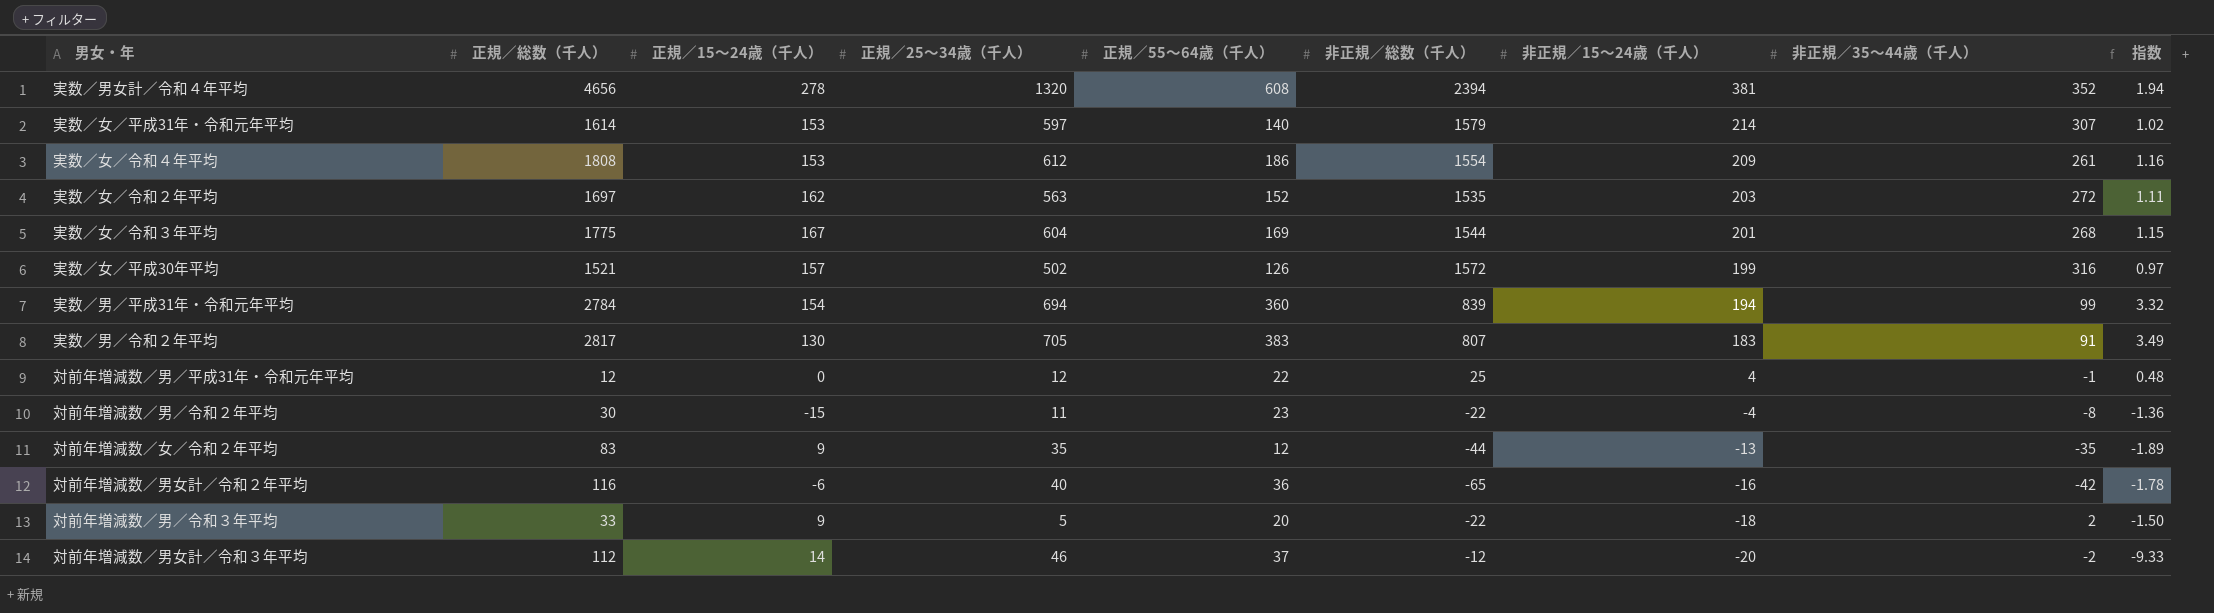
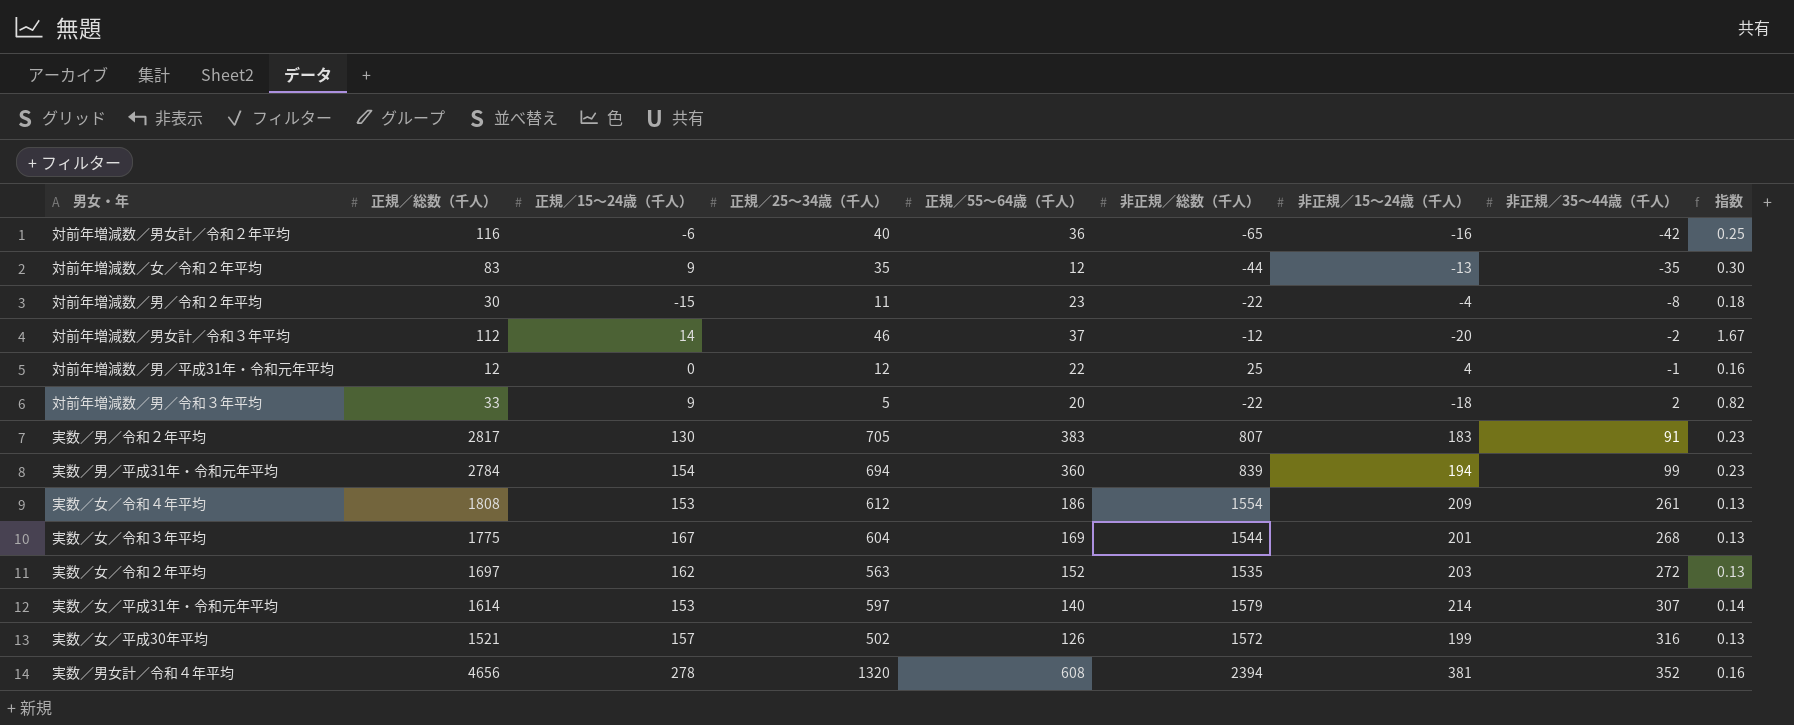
row order: 非正規／15～24歳（千人） descending -> 非正規／35～44歳（千人） ascending
column 指数 | formula: [正規／総数（千人）] / [非正規／総数（千人）] -> [非正規／15～24歳（千人）] / [非正規／総数（千人）]

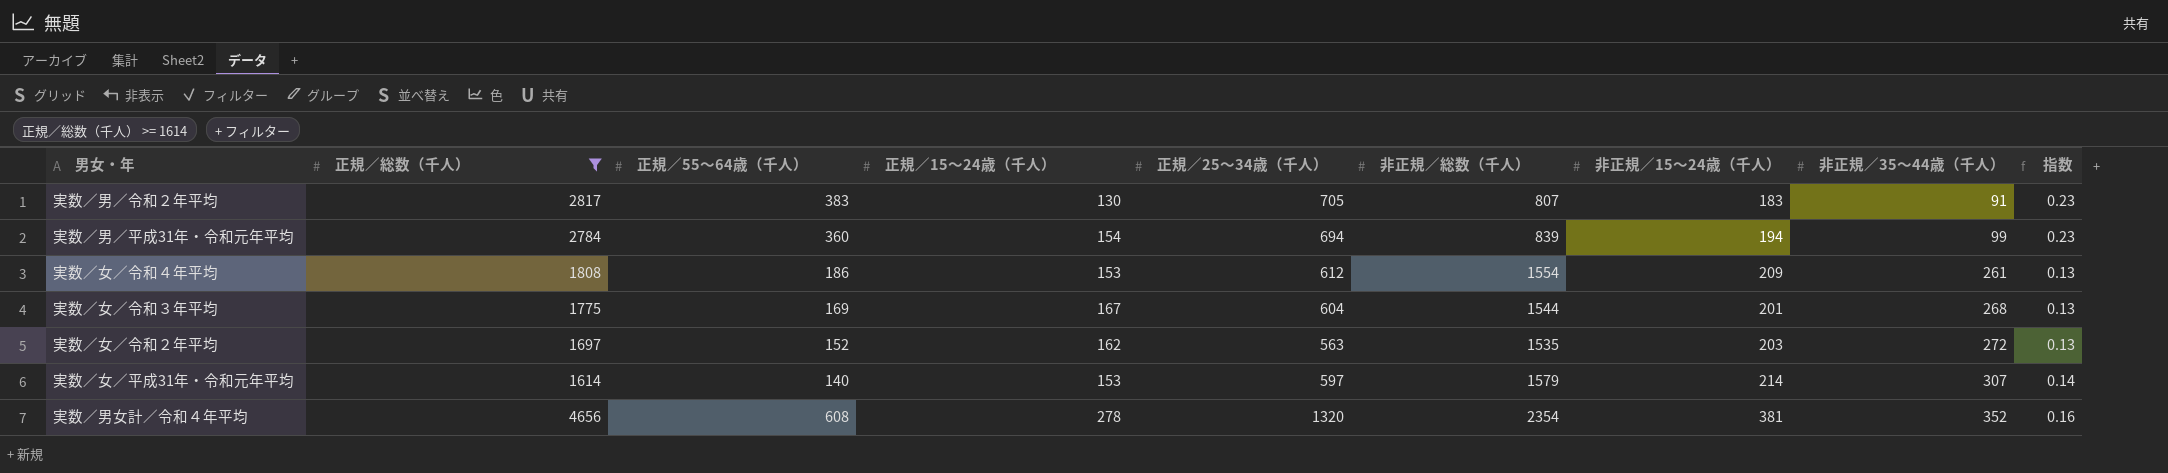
filter: none -> 正規／総数（千人） >= 1614
column 正規／55～64歳（千人） | position: 5 -> 3
実数／男女計／令和４年平均 | 非正規／総数（千人）: 2394 -> 2354

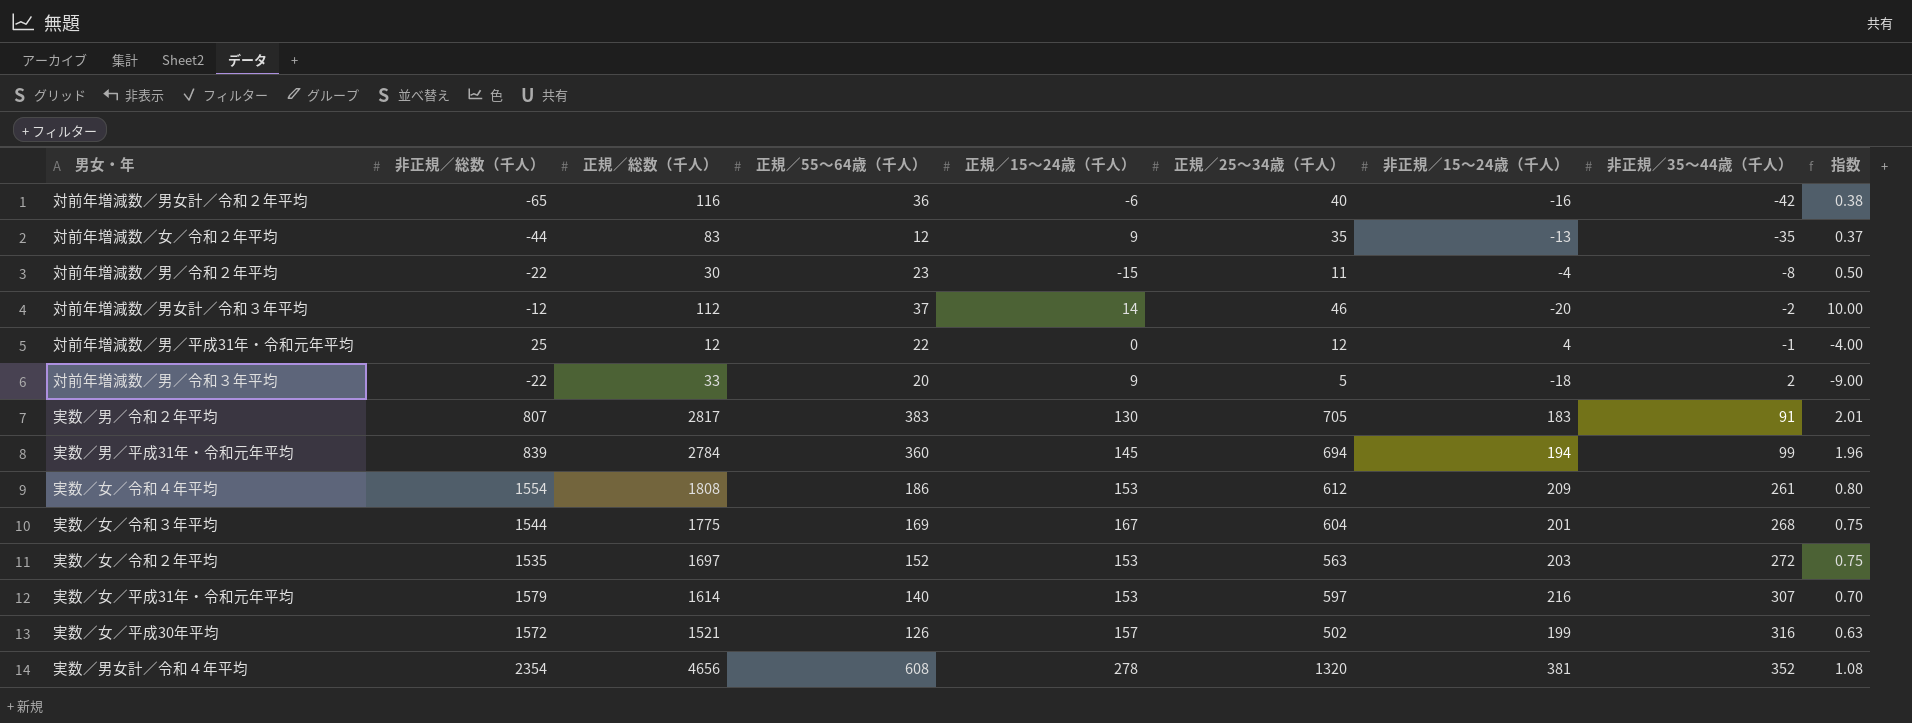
filter: 正規／総数（千人） >= 1614 -> none
column 非正規／総数（千人） | position: 6 -> 2
column 指数 | formula: [非正規／15～24歳（千人）] / [非正規／総数（千人）] -> [非正規／15～24歳（千人）] / [非正規／35～44歳（千人）]
実数／男／平成31年・令和元年平均 | 正規／15～24歳（千人）: 154 -> 145
実数／女／令和２年平均 | 正規／15～24歳（千人）: 162 -> 153
実数／女／平成31年・令和元年平均 | 非正規／15～24歳（千人）: 214 -> 216

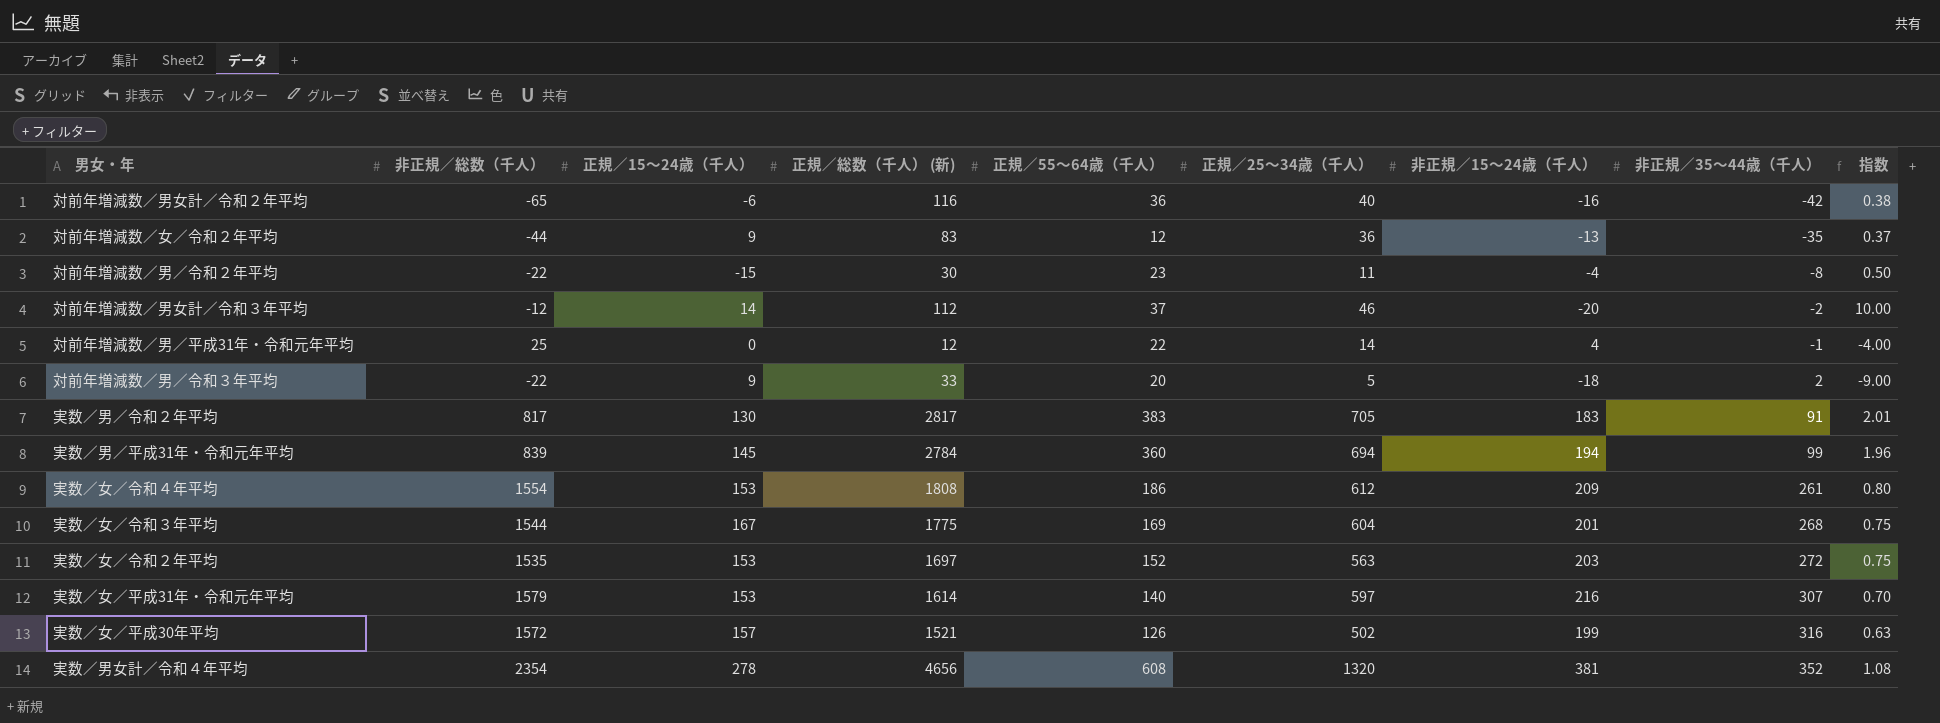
column 正規／15～24歳（千人） | position: 5 -> 3
column name: 正規／総数（千人） -> 正規／総数（千人） (新)
対前年増減数／女／令和２年平均 | 正規／25～34歳（千人）: 35 -> 36
対前年増減数／男／平成31年・令和元年平均 | 正規／25～34歳（千人）: 12 -> 14
実数／男／令和２年平均 | 非正規／総数（千人）: 807 -> 817

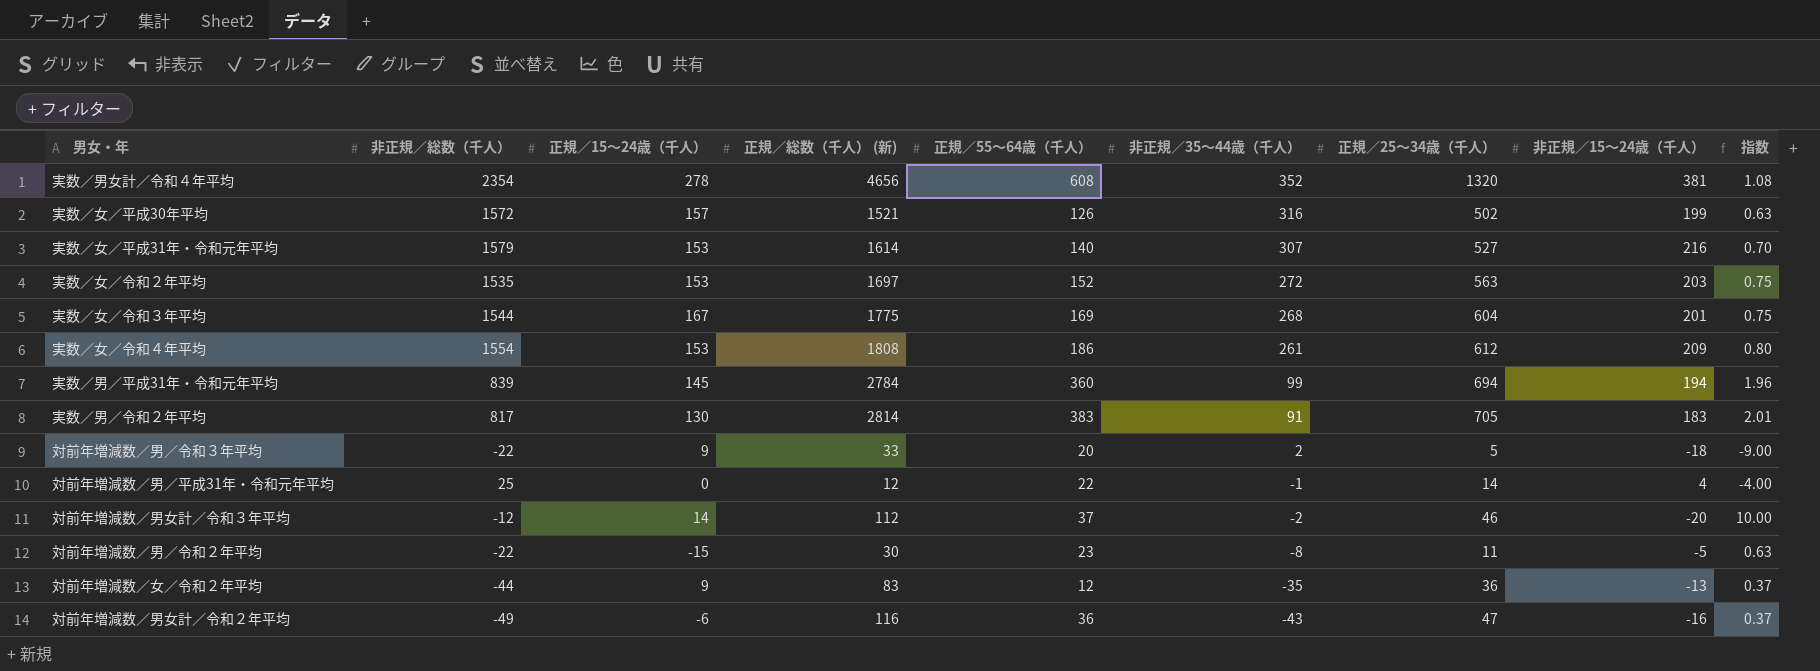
row order: 非正規／35～44歳（千人） ascending -> 非正規／35～44歳（千人） descending
column 非正規／35～44歳（千人） | position: 8 -> 6
実数／女／平成31年・令和元年平均 | 正規／25～34歳（千人）: 597 -> 527
実数／男／令和２年平均 | 正規／総数（千人） (新): 2817 -> 2814
対前年増減数／男／令和２年平均 | 非正規／15～24歳（千人）: -4 -> -5
対前年増減数／男／令和２年平均 | 指数: 0.50 -> 0.63
対前年増減数／男女計／令和２年平均 | 非正規／総数（千人）: -65 -> -49
対前年増減数／男女計／令和２年平均 | 非正規／35～44歳（千人）: -42 -> -43
対前年増減数／男女計／令和２年平均 | 正規／25～34歳（千人）: 40 -> 47
対前年増減数／男女計／令和２年平均 | 指数: 0.38 -> 0.37

